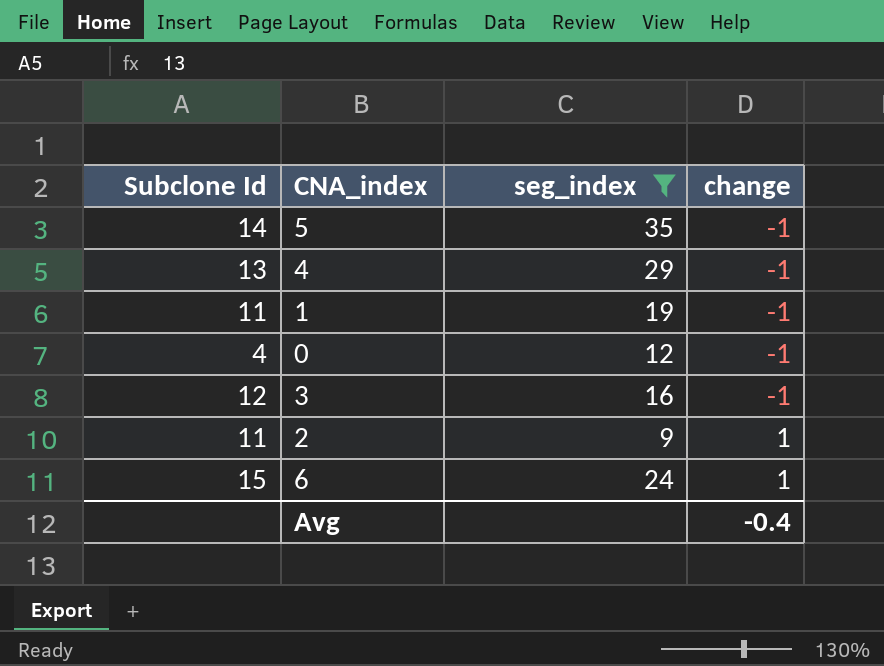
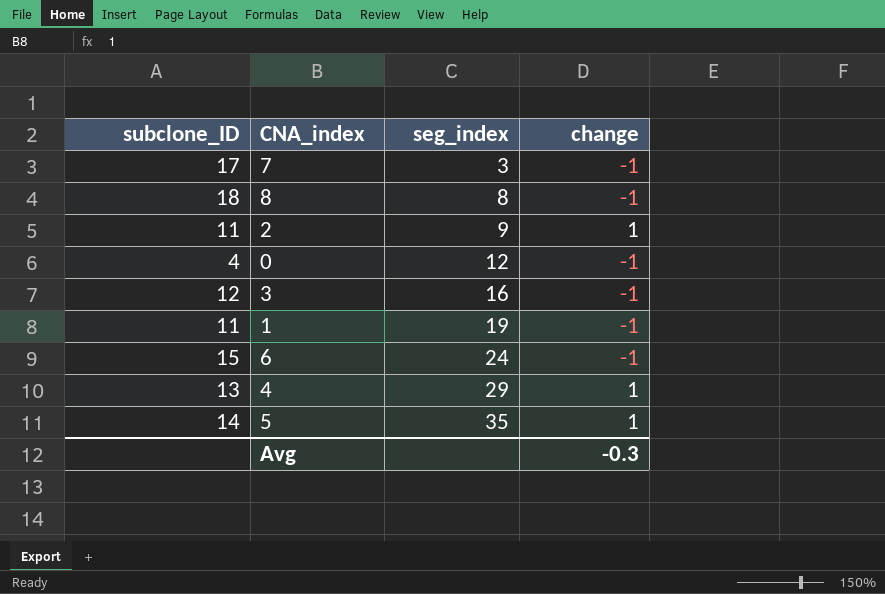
filter: seg_index >= 9 -> none
row order: change ascending -> seg_index ascending
column name: Subclone Id -> subclone_ID
6 | change: 1 -> -1
4 | change: -1 -> 1
5 | change: -1 -> 1
Avg | change: -0.4 -> -0.3

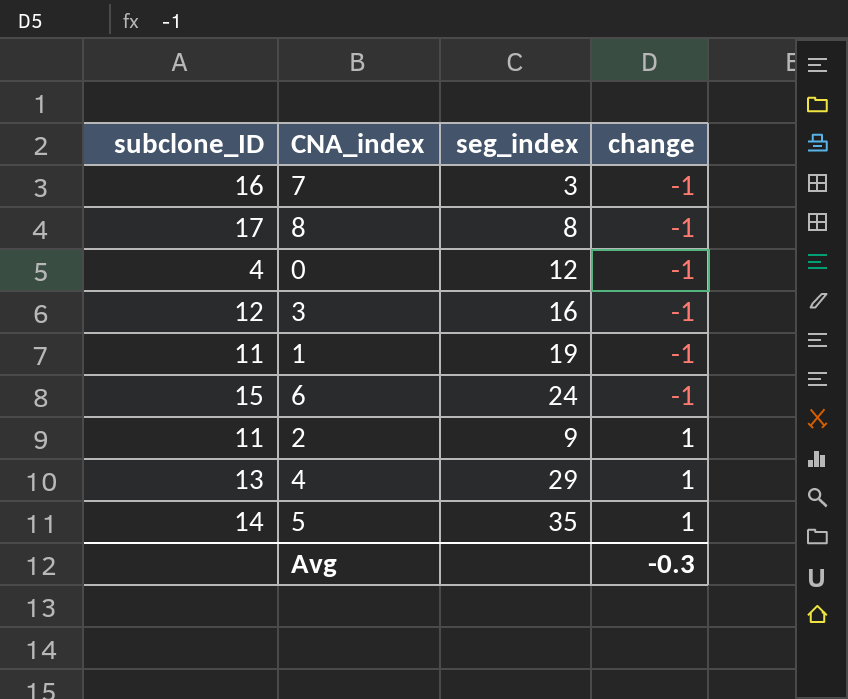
row order: seg_index ascending -> change ascending
7 | subclone_ID: 17 -> 16
8 | subclone_ID: 18 -> 17

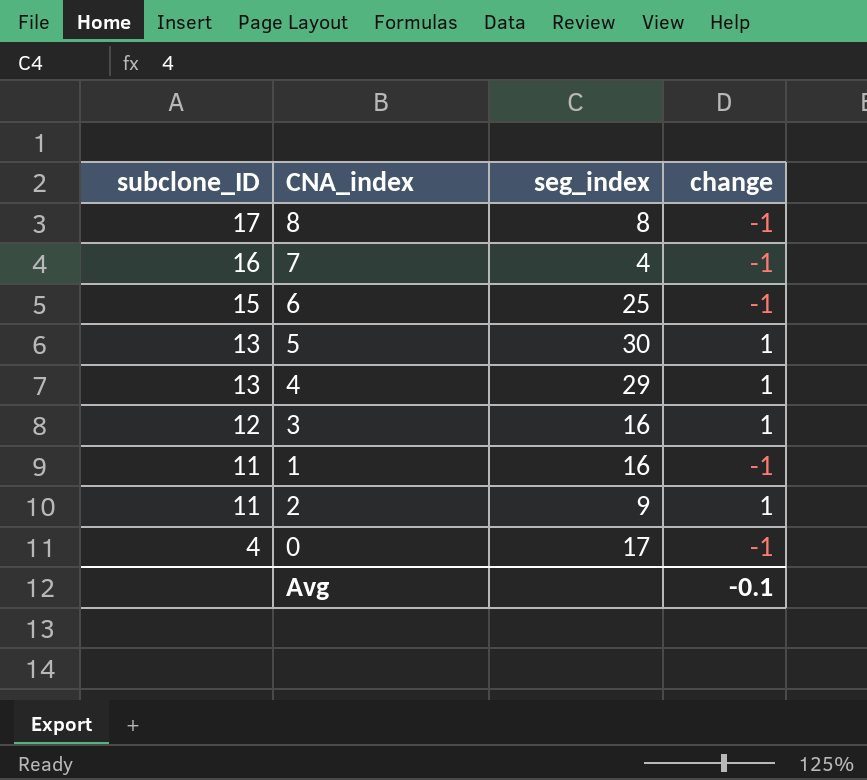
row order: change ascending -> subclone_ID descending
7 | seg_index: 3 -> 4
6 | seg_index: 24 -> 25
5 | subclone_ID: 14 -> 13
5 | seg_index: 35 -> 30
3 | change: -1 -> 1
1 | seg_index: 19 -> 16
0 | seg_index: 12 -> 17
Avg | change: -0.3 -> -0.1

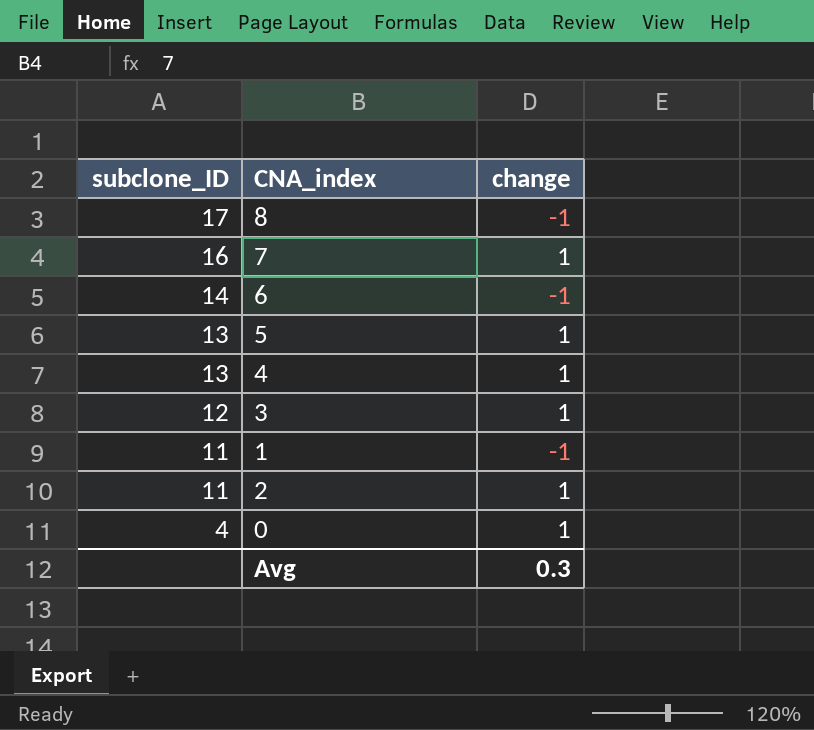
column seg_index | position: 3 -> none
7 | change: -1 -> 1
6 | subclone_ID: 15 -> 14
0 | change: -1 -> 1
Avg | change: -0.1 -> 0.3

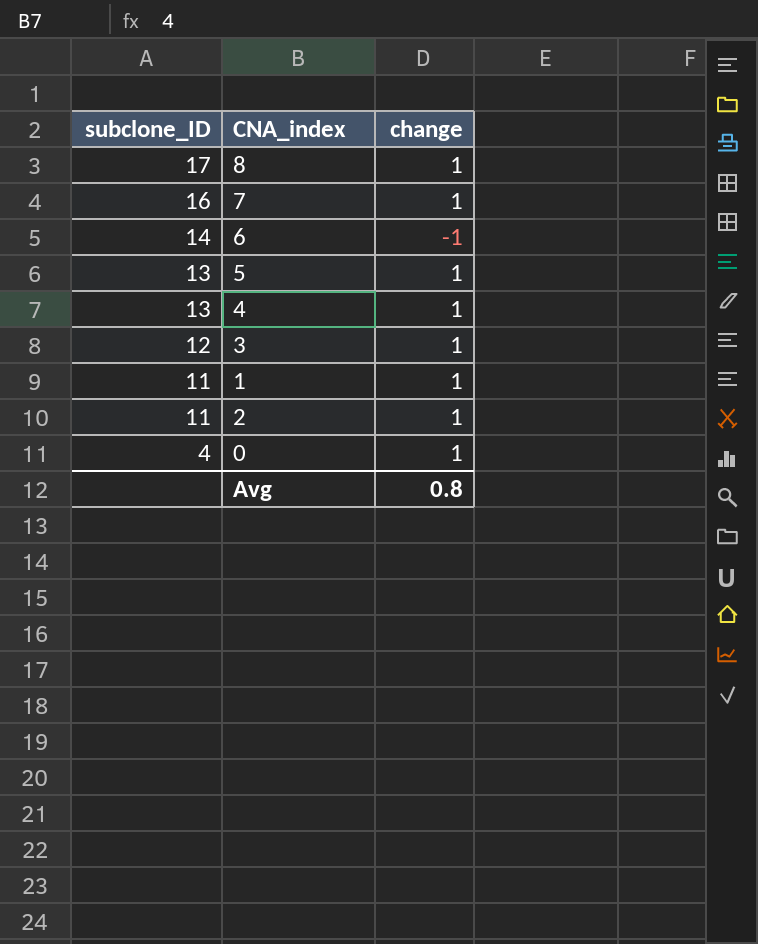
8 | change: -1 -> 1
1 | change: -1 -> 1
Avg | change: 0.3 -> 0.8

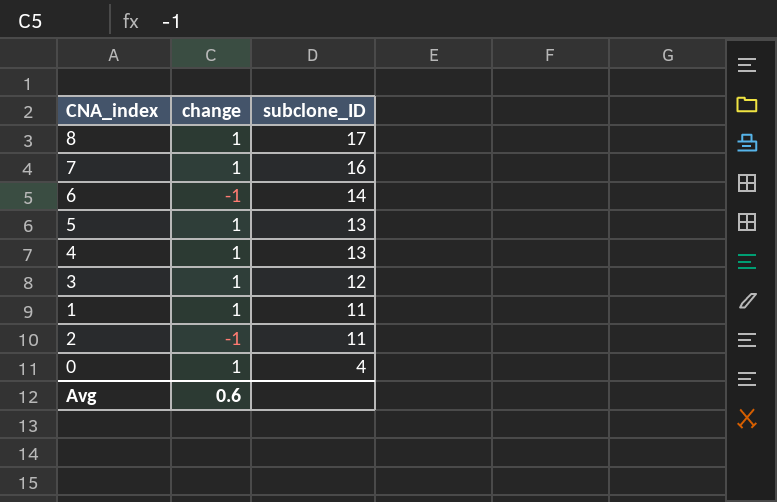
column subclone_ID | position: 1 -> 3
2 | change: 1 -> -1
Avg | change: 0.8 -> 0.6

